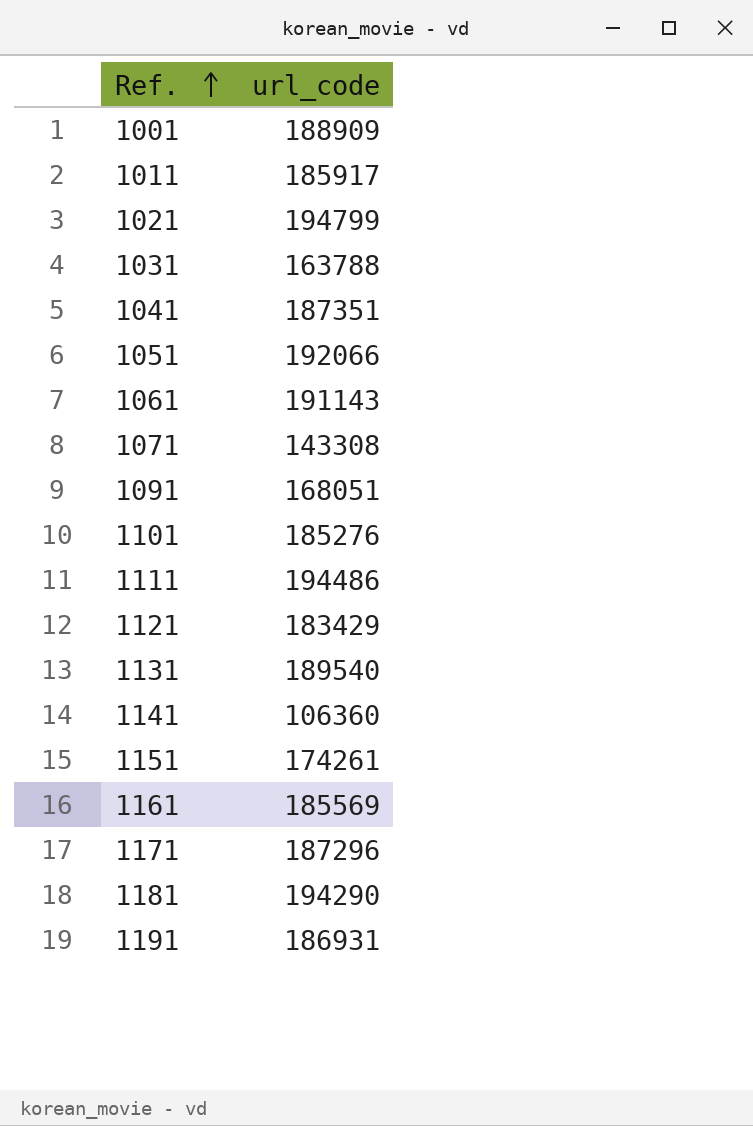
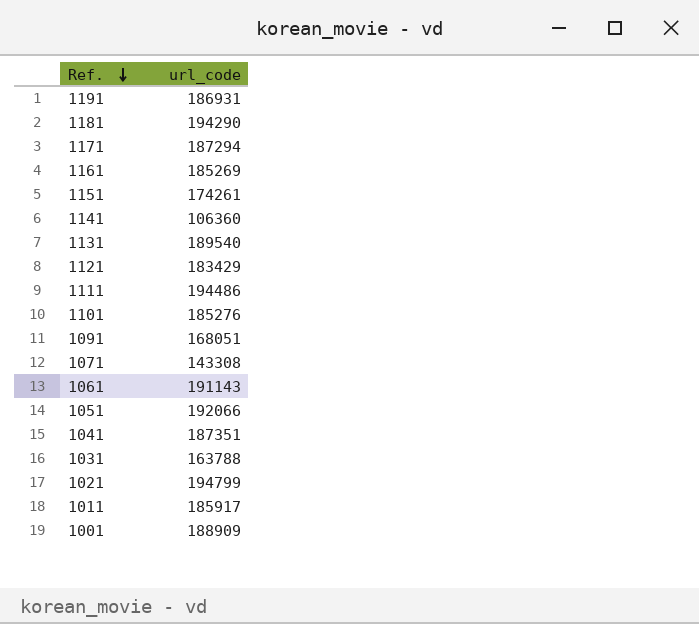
row order: Ref. ascending -> Ref. descending
1171 | url_code: 187296 -> 187294
1161 | url_code: 185569 -> 185269

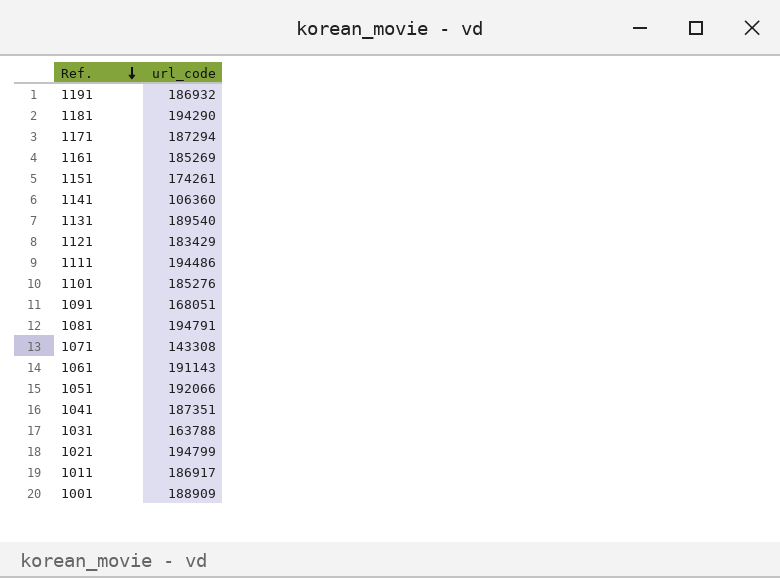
1191 | url_code: 186931 -> 186932
row 1081: none -> 194791
1011 | url_code: 185917 -> 186917

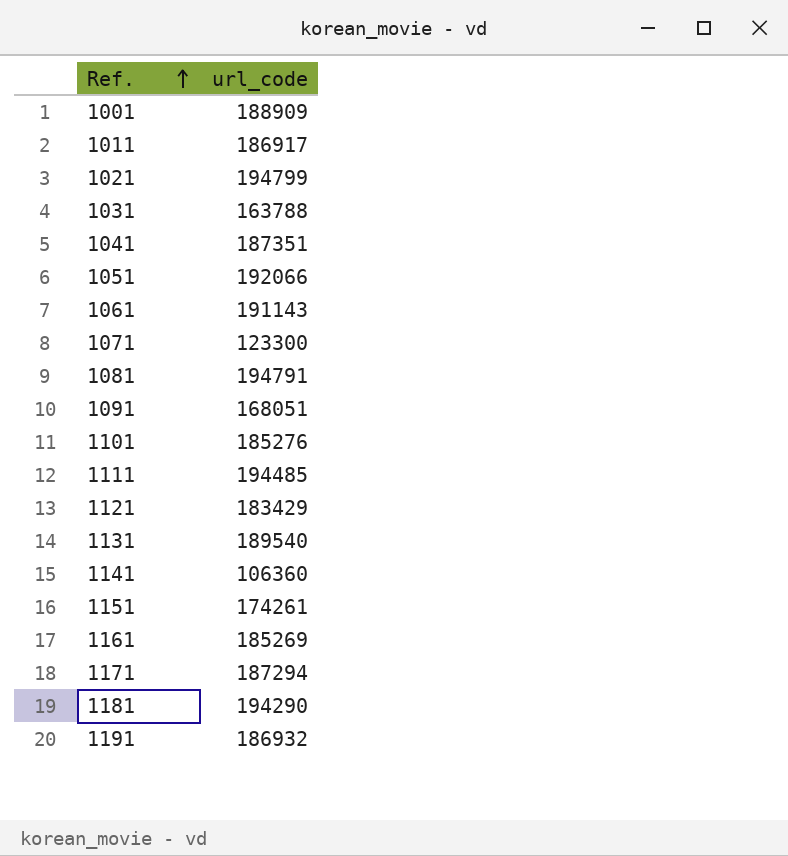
row order: Ref. descending -> Ref. ascending
1071 | url_code: 143308 -> 123300
1111 | url_code: 194486 -> 194485

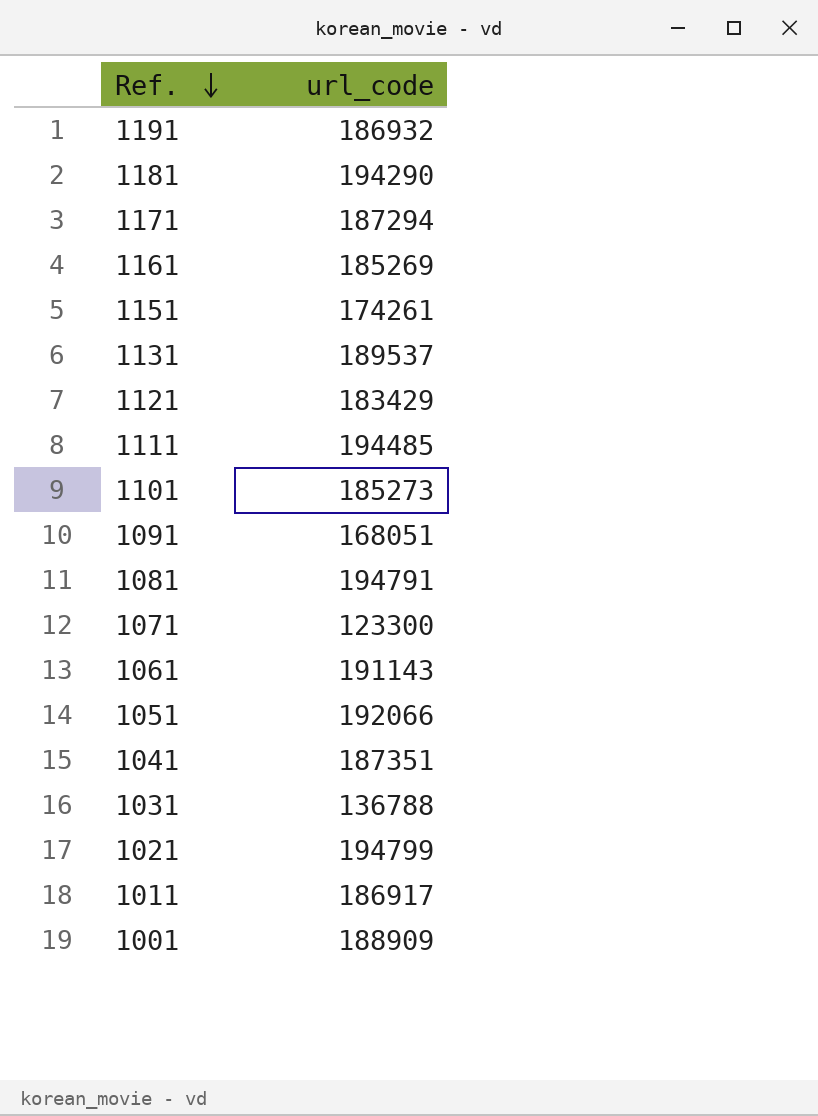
row order: Ref. ascending -> Ref. descending
row 1141: 106360 -> none
1131 | url_code: 189540 -> 189537
1101 | url_code: 185276 -> 185273
1031 | url_code: 163788 -> 136788

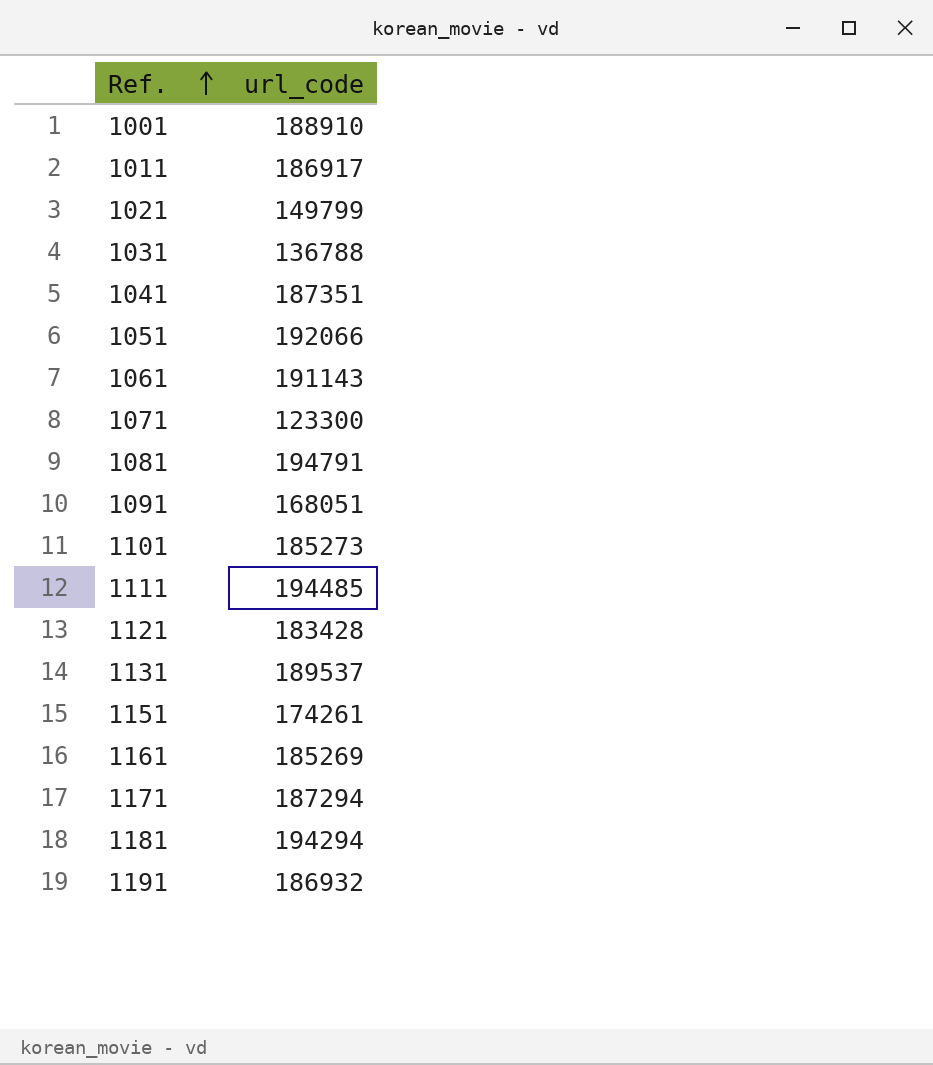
row order: Ref. descending -> Ref. ascending
1001 | url_code: 188909 -> 188910
1021 | url_code: 194799 -> 149799
1121 | url_code: 183429 -> 183428
1181 | url_code: 194290 -> 194294

